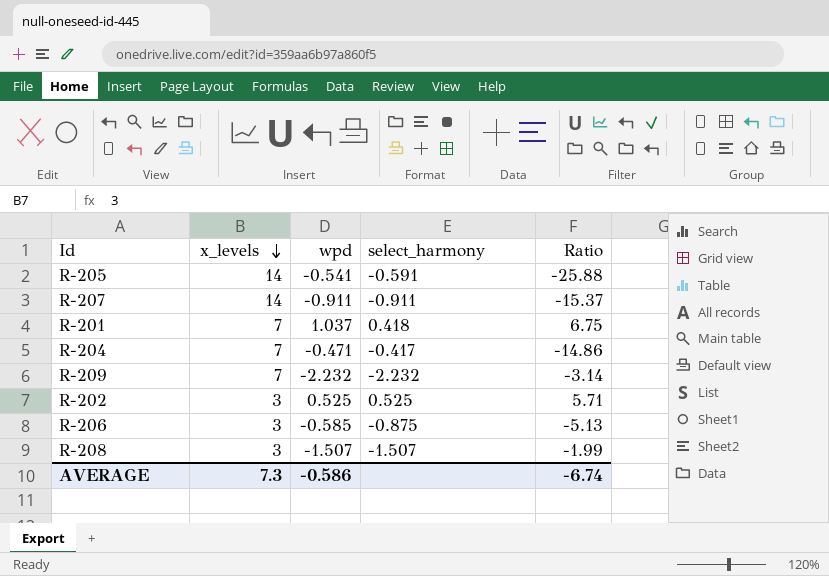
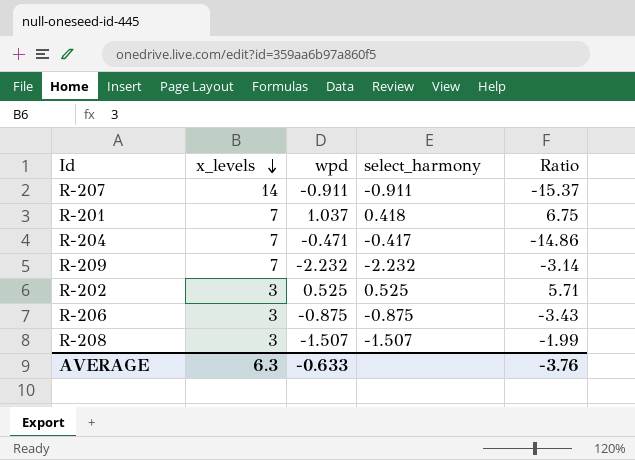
row R-205: 14 | -0.541 | -0.591 | -25.88 -> none
R-206 | wpd: -0.585 -> -0.875
R-206 | Ratio: -5.13 -> -3.43
AVERAGE | x_levels: 7.3 -> 6.3
AVERAGE | wpd: -0.586 -> -0.633
AVERAGE | Ratio: -6.74 -> -3.76

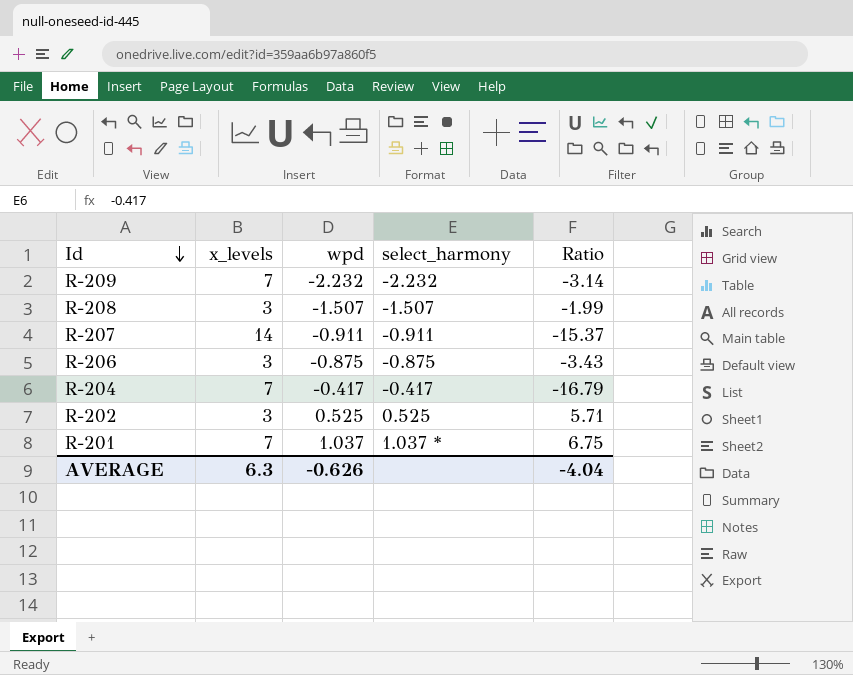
row order: x_levels descending -> Id descending
R-204 | wpd: -0.471 -> -0.417
R-204 | Ratio: -14.86 -> -16.79
R-201 | select_harmony: 0.418 -> 1.037 *
AVERAGE | wpd: -0.633 -> -0.626
AVERAGE | Ratio: -3.76 -> -4.04

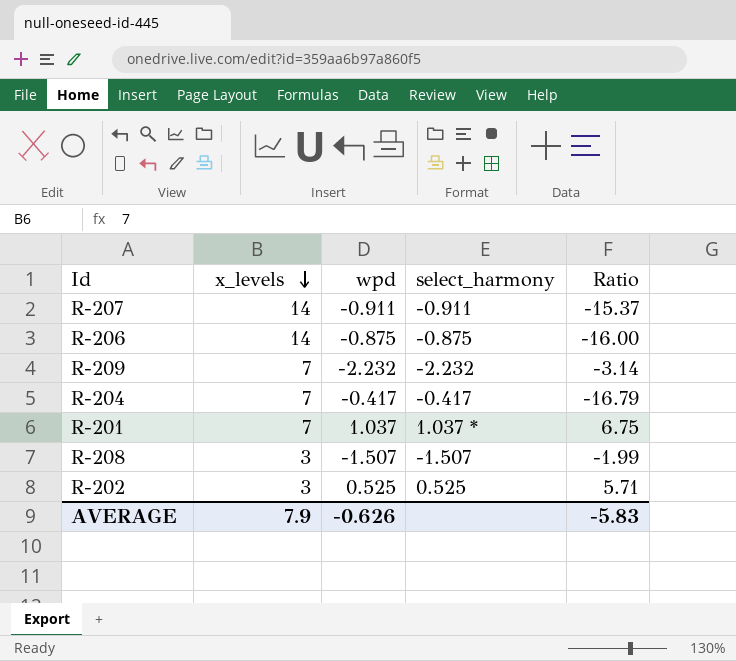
row order: Id descending -> x_levels descending
R-206 | x_levels: 3 -> 14
R-206 | Ratio: -3.43 -> -16.00
AVERAGE | x_levels: 6.3 -> 7.9
AVERAGE | Ratio: -4.04 -> -5.83

